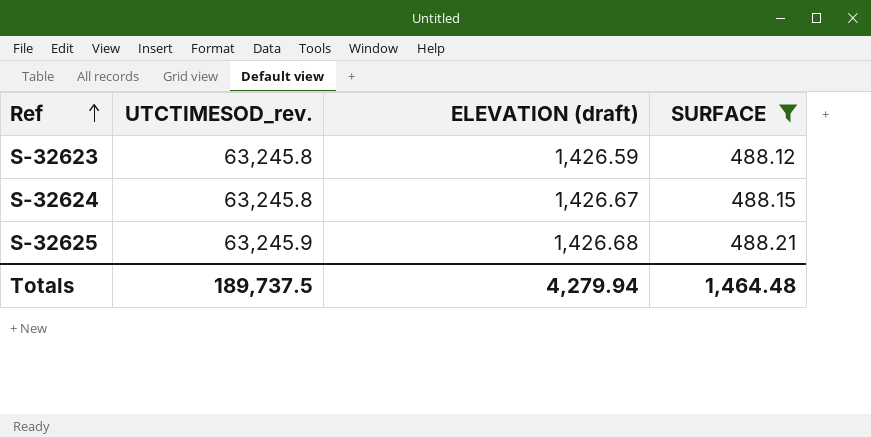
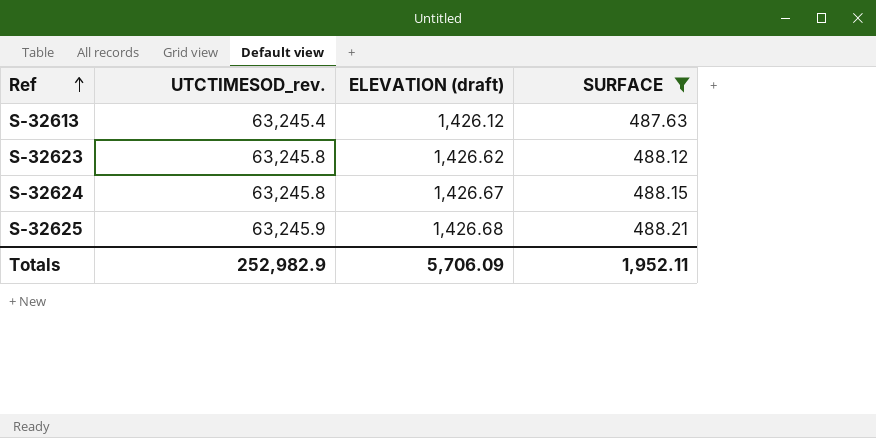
row S-32613: none -> 63,245.4 | 1,426.12 | 487.63
S-32623 | ELEVATION (draft): 1,426.59 -> 1,426.62
Totals | UTCTIMESOD_rev.: 189,737.5 -> 252,982.9
Totals | ELEVATION (draft): 4,279.94 -> 5,706.09
Totals | SURFACE: 1,464.48 -> 1,952.11

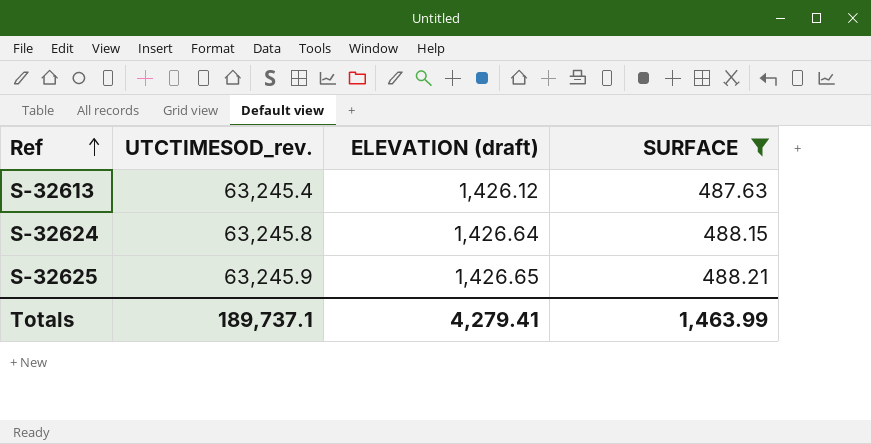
row S-32623: 63,245.8 | 1,426.62 | 488.12 -> none
S-32624 | ELEVATION (draft): 1,426.67 -> 1,426.64
S-32625 | ELEVATION (draft): 1,426.68 -> 1,426.65
Totals | UTCTIMESOD_rev.: 252,982.9 -> 189,737.1
Totals | ELEVATION (draft): 5,706.09 -> 4,279.41
Totals | SURFACE: 1,952.11 -> 1,463.99

